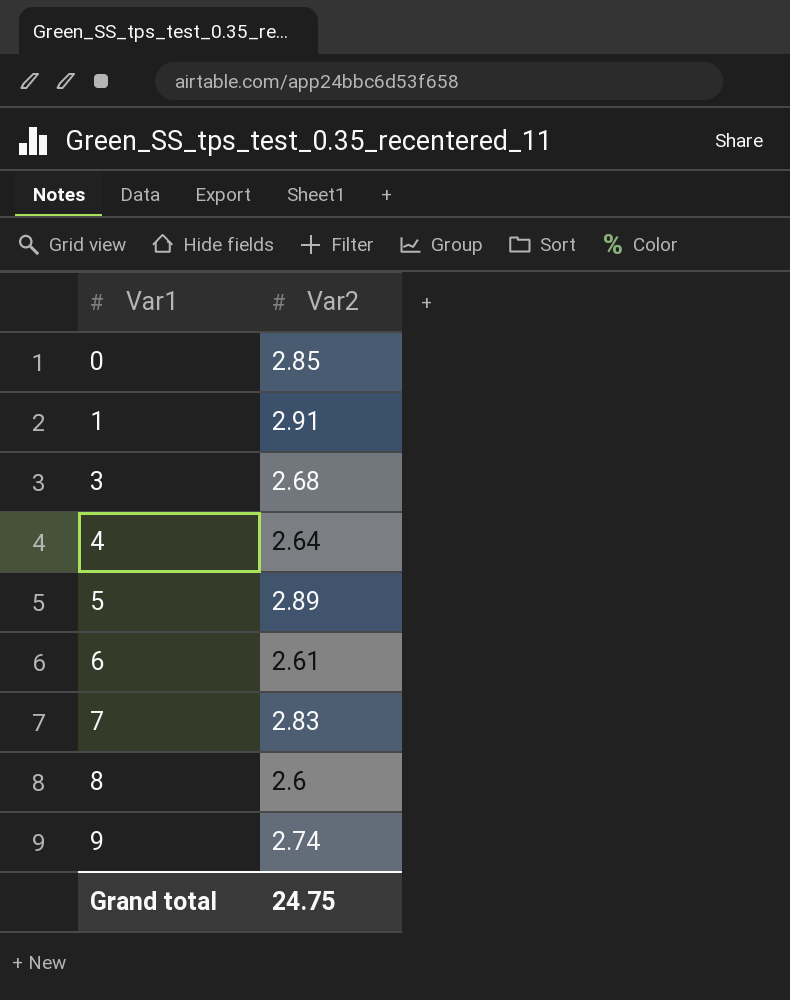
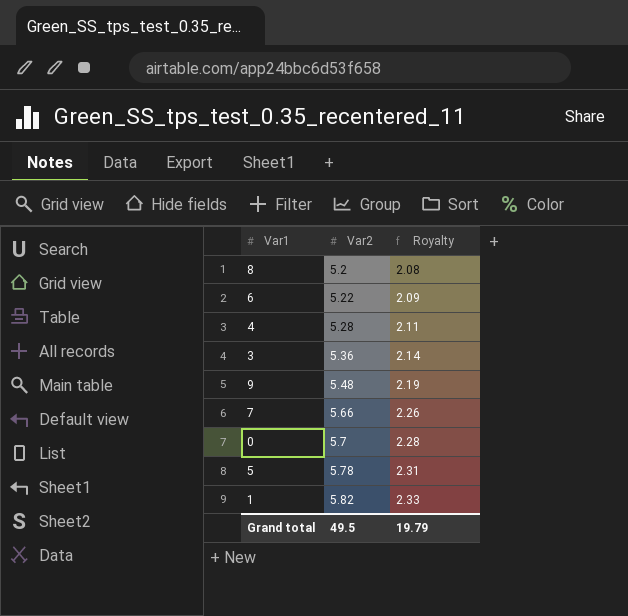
row order: Var1 ascending -> Var2 ascending
column Royalty | formula: none -> [Var2] * 0.4
8 | Var2: 2.6 -> 5.2
6 | Var2: 2.61 -> 5.22
4 | Var2: 2.64 -> 5.28
3 | Var2: 2.68 -> 5.36
9 | Var2: 2.74 -> 5.48
7 | Var2: 2.83 -> 5.66
0 | Var2: 2.85 -> 5.7
5 | Var2: 2.89 -> 5.78
1 | Var2: 2.91 -> 5.82
Grand total | Var2: 24.75 -> 49.5

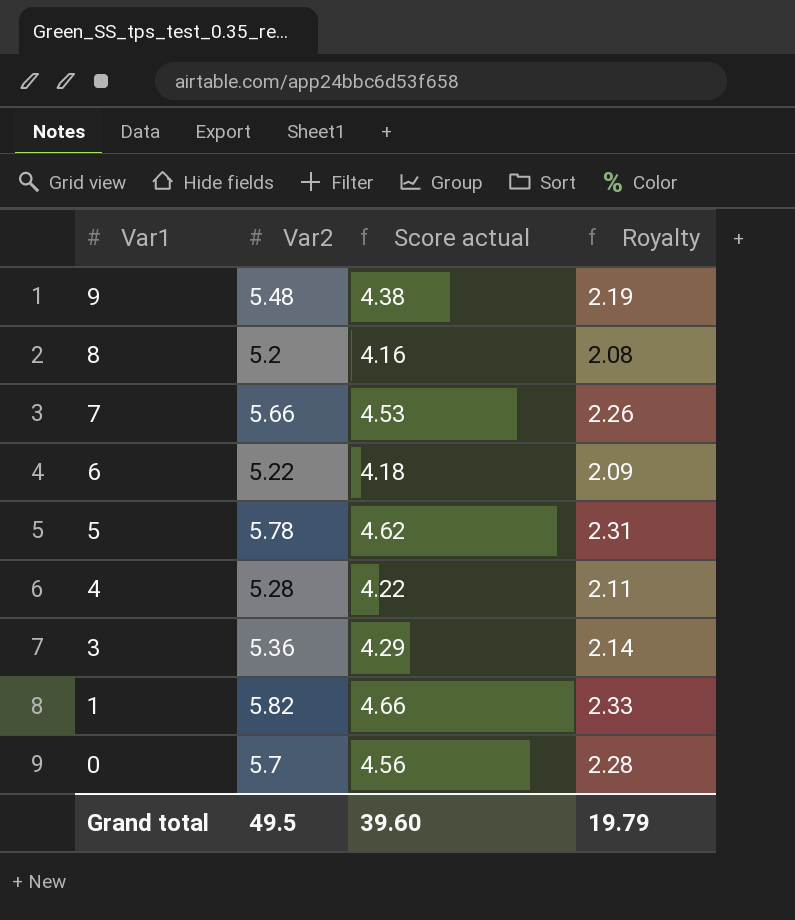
row order: Var2 ascending -> Var1 descending
column Score actual | formula: none -> [Var2] * 0.8

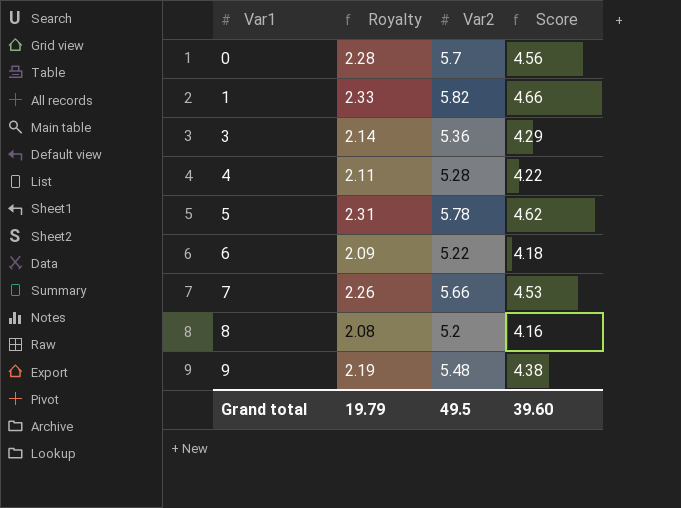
row order: Var1 descending -> Var1 ascending
column Royalty | position: 4 -> 2
column name: Score actual -> Score

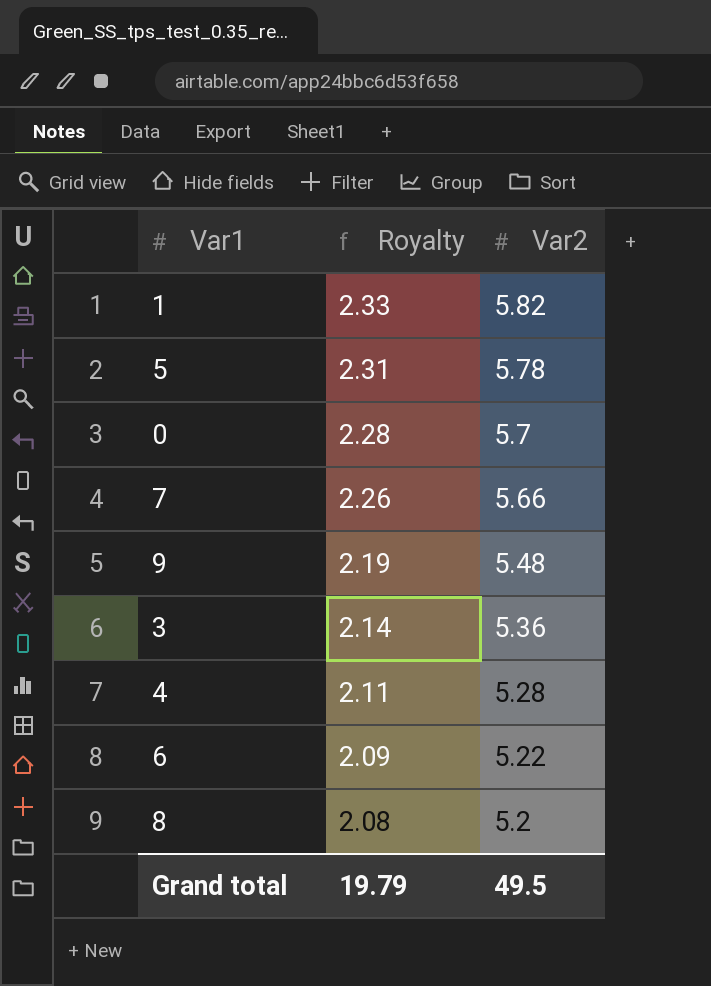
row order: Var1 ascending -> Royalty descending
column Score | formula: [Var2] * 0.8 -> none

